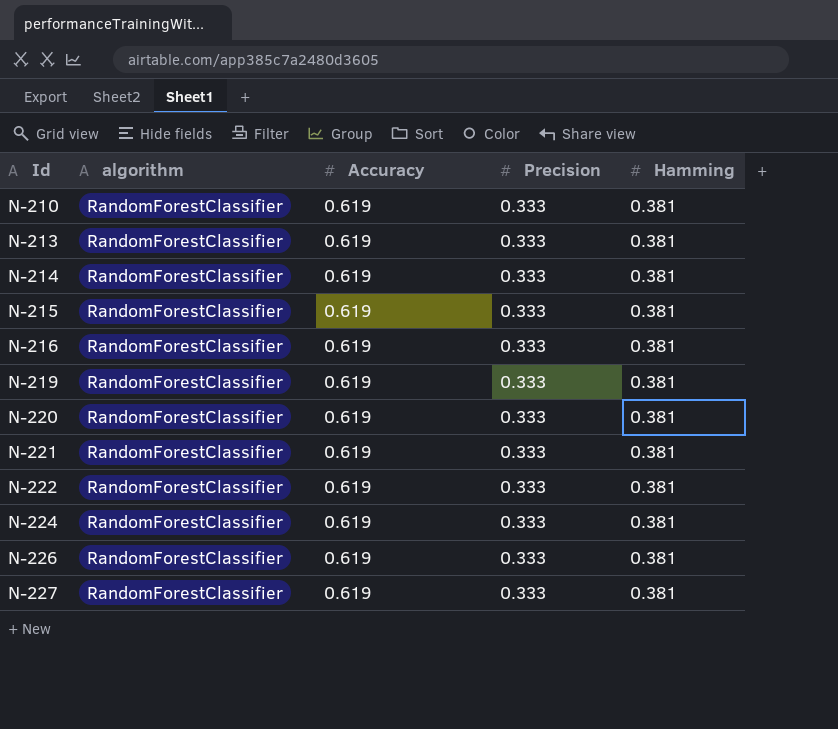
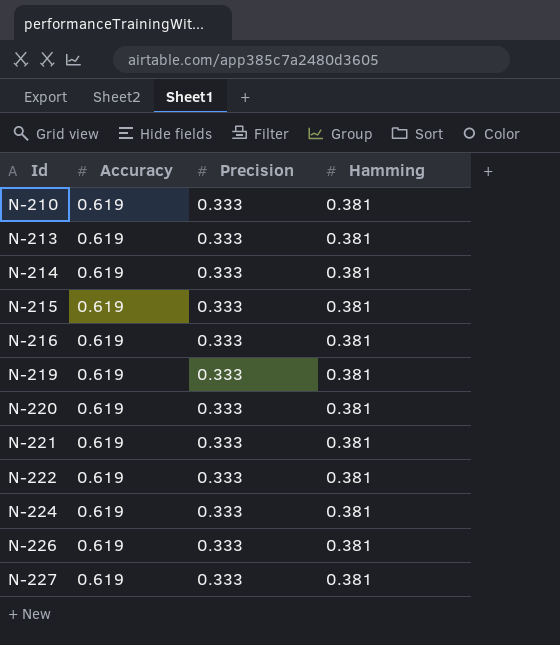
column algorithm | position: 2 -> none

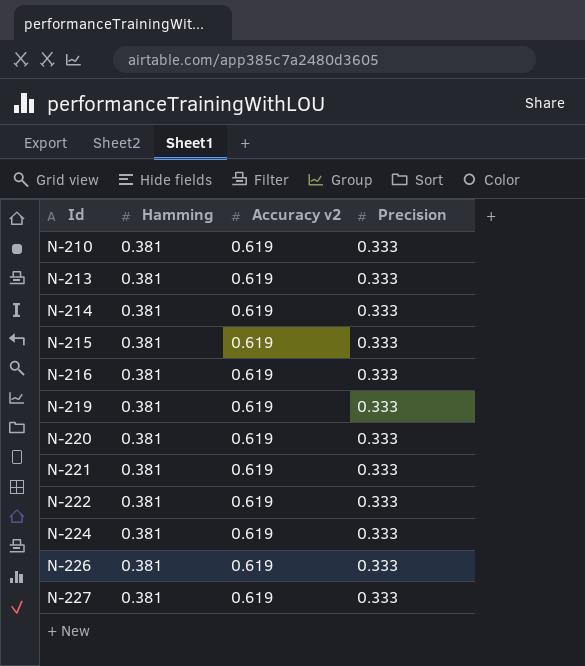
column Hamming | position: 4 -> 2
column name: Accuracy -> Accuracy v2

